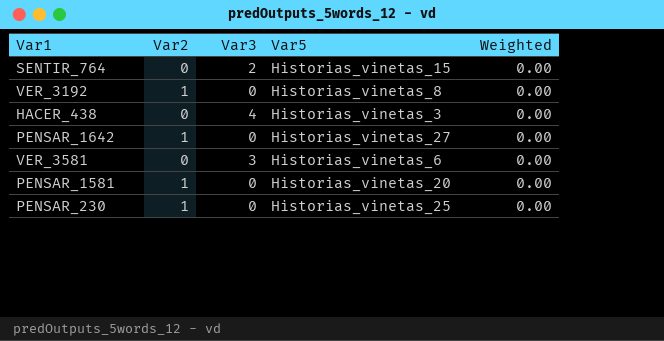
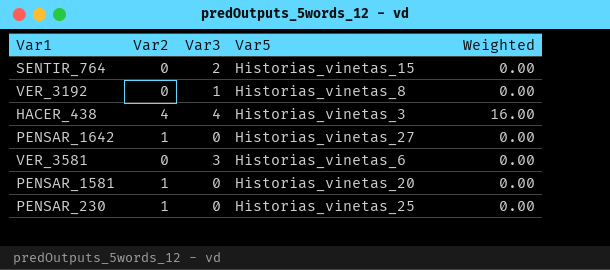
VER_3192 | Var2: 1 -> 0
VER_3192 | Var3: 0 -> 1
HACER_438 | Var2: 0 -> 4
HACER_438 | Weighted: 0.00 -> 16.00

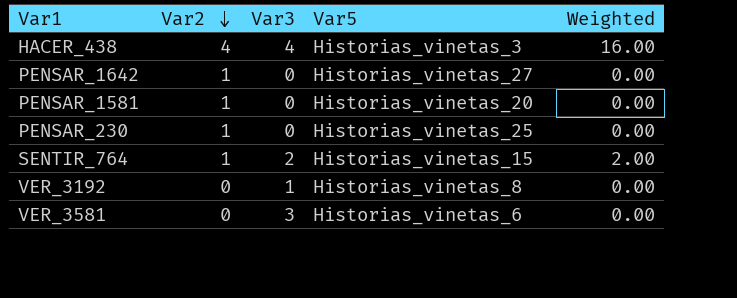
row order: none -> Var2 descending
SENTIR_764 | Var2: 0 -> 1
SENTIR_764 | Weighted: 0.00 -> 2.00

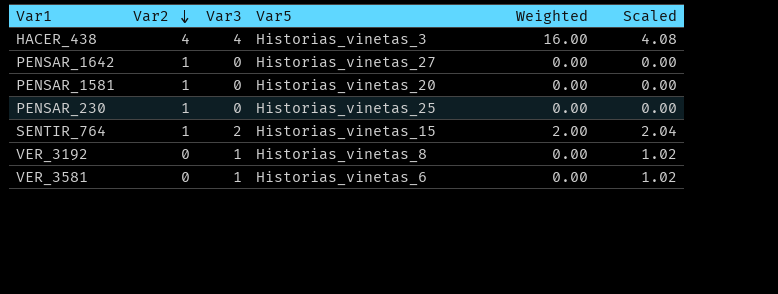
column Scaled | formula: none -> [Var3] * 1.02
VER_3581 | Var3: 3 -> 1

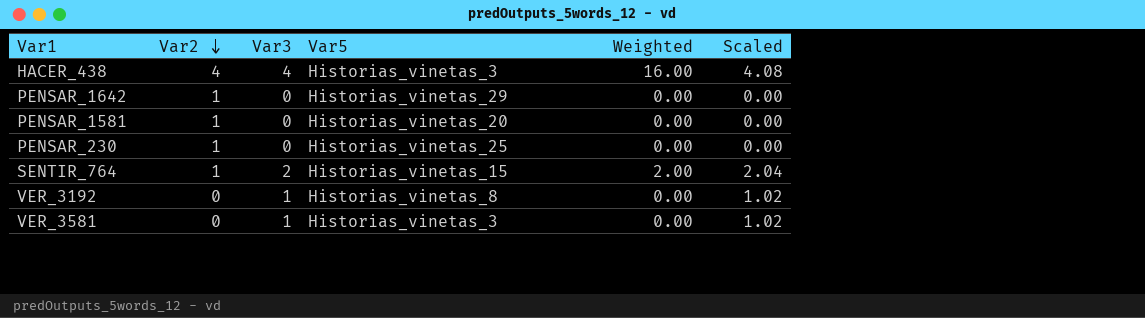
PENSAR_1642 | Var5: Historias_vinetas_27 -> Historias_vinetas_29
VER_3581 | Var5: Historias_vinetas_6 -> Historias_vinetas_3

